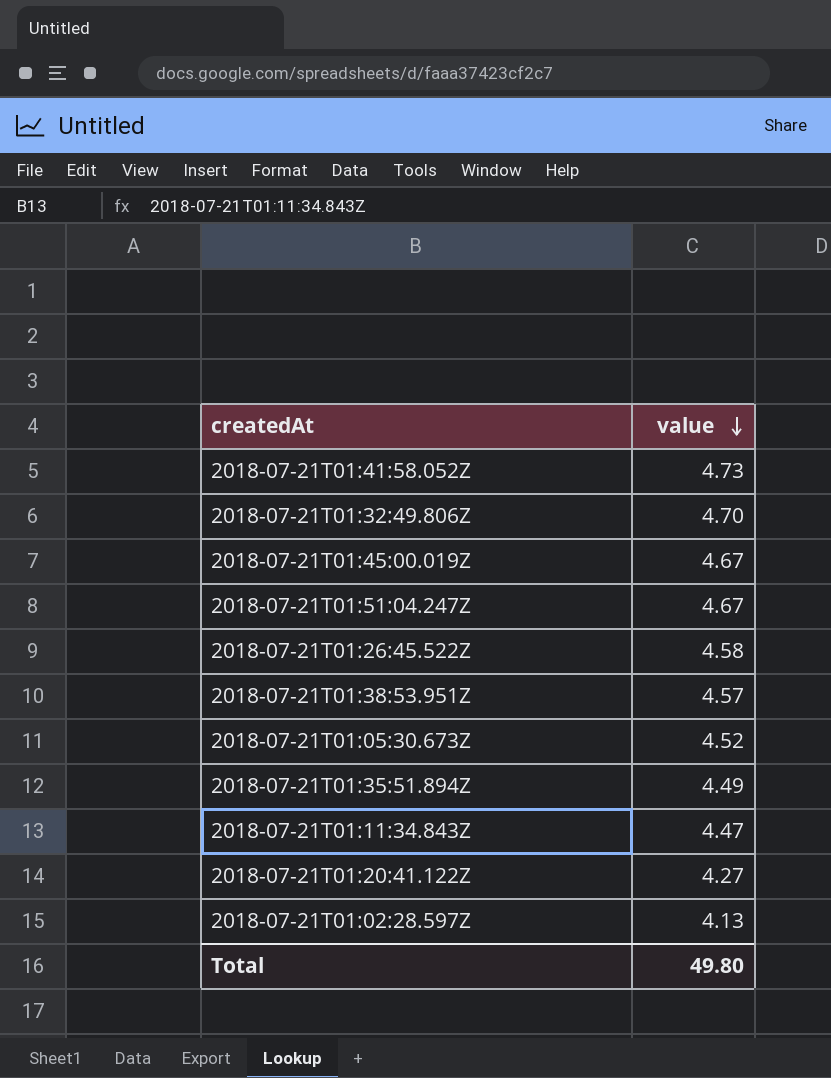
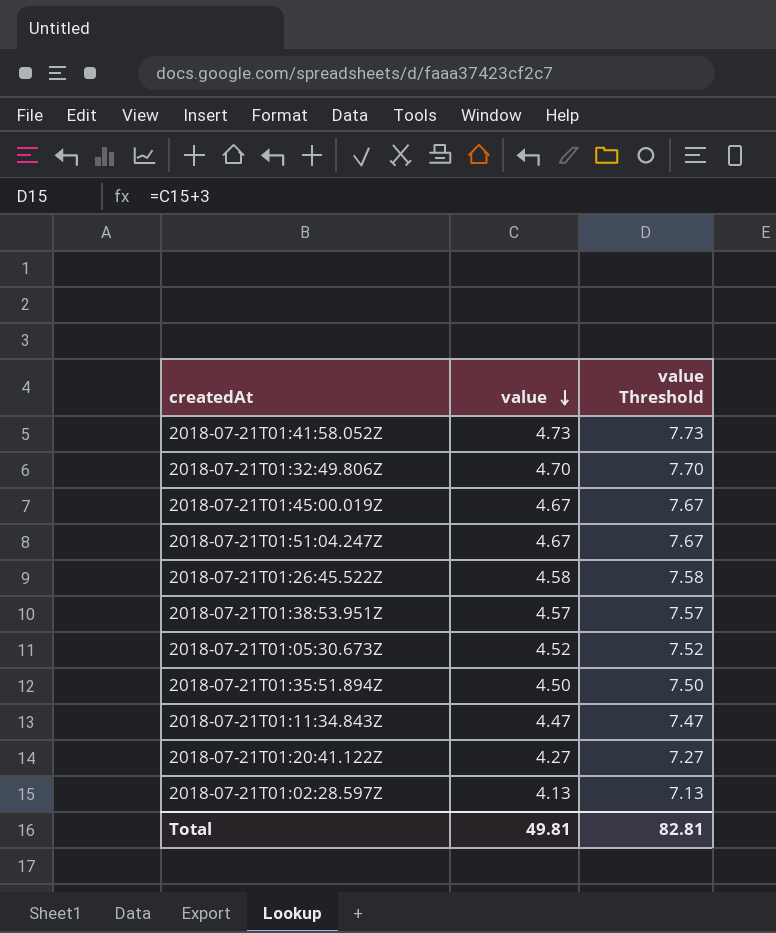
column value Threshold | formula: none -> [value] + 3
2018-07-21T01:35:51.894Z | value: 4.49 -> 4.50
Total | value: 49.80 -> 49.81

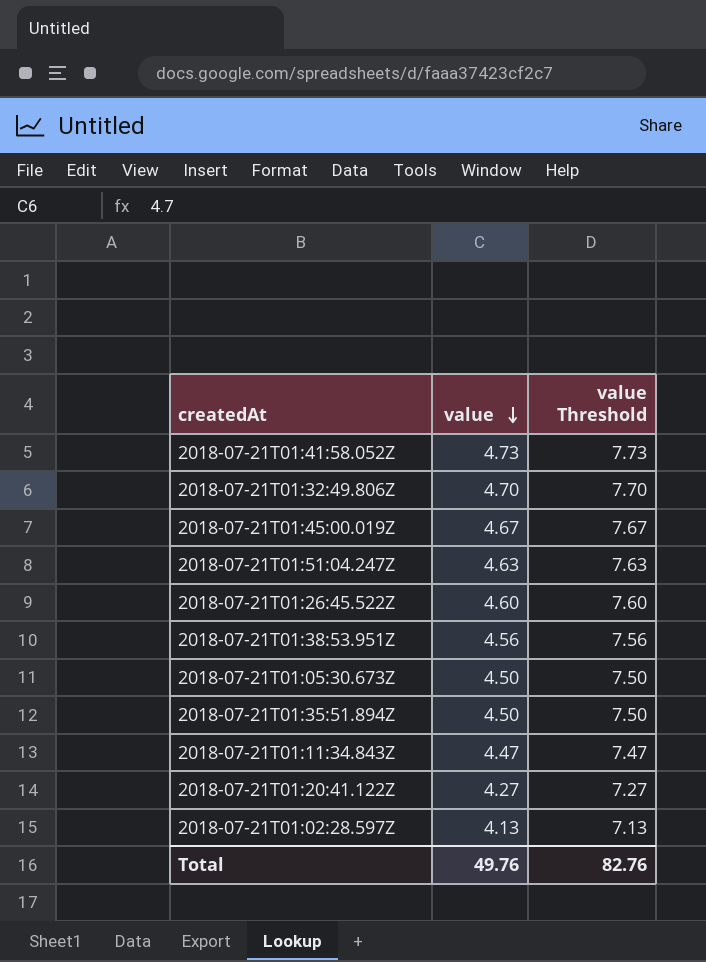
2018-07-21T01:51:04.247Z | value: 4.67 -> 4.63
2018-07-21T01:51:04.247Z | value Threshold: 7.67 -> 7.63
2018-07-21T01:26:45.522Z | value: 4.58 -> 4.60
2018-07-21T01:26:45.522Z | value Threshold: 7.58 -> 7.60
2018-07-21T01:38:53.951Z | value: 4.57 -> 4.56
2018-07-21T01:38:53.951Z | value Threshold: 7.57 -> 7.56
2018-07-21T01:05:30.673Z | value: 4.52 -> 4.50
2018-07-21T01:05:30.673Z | value Threshold: 7.52 -> 7.50
Total | value: 49.81 -> 49.76
Total | value Threshold: 82.81 -> 82.76

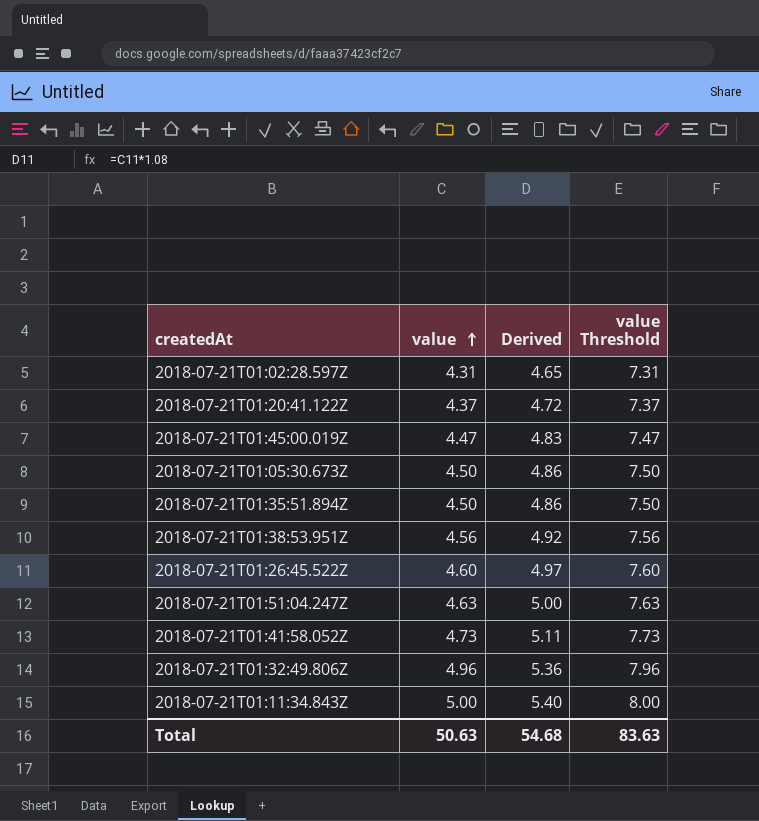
row order: value descending -> value ascending
column Derived | formula: none -> [value] * 1.08
2018-07-21T01:02:28.597Z | value: 4.13 -> 4.31
2018-07-21T01:02:28.597Z | value Threshold: 7.13 -> 7.31
2018-07-21T01:20:41.122Z | value: 4.27 -> 4.37
2018-07-21T01:20:41.122Z | value Threshold: 7.27 -> 7.37
2018-07-21T01:45:00.019Z | value: 4.67 -> 4.47
2018-07-21T01:45:00.019Z | value Threshold: 7.67 -> 7.47
2018-07-21T01:32:49.806Z | value: 4.70 -> 4.96
2018-07-21T01:32:49.806Z | value Threshold: 7.70 -> 7.96
2018-07-21T01:11:34.843Z | value: 4.47 -> 5.00
2018-07-21T01:11:34.843Z | value Threshold: 7.47 -> 8.00
Total | value: 49.76 -> 50.63
Total | value Threshold: 82.76 -> 83.63

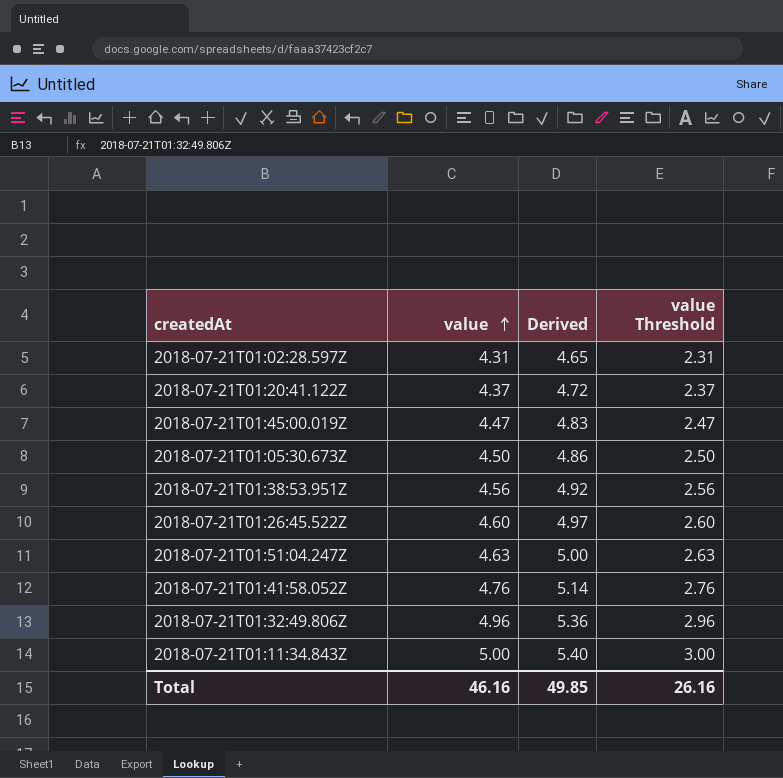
column value Threshold | formula: [value] + 3 -> [value] - 2
row 2018-07-21T01:35:51.894Z: 4.50 | 4.86 | 7.50 -> none
2018-07-21T01:41:58.052Z | value: 4.73 -> 4.76
2018-07-21T01:41:58.052Z | Derived: 5.11 -> 5.14
Total | value: 50.63 -> 46.16
Total | Derived: 54.68 -> 49.85
Total | value Threshold: 83.63 -> 26.16

